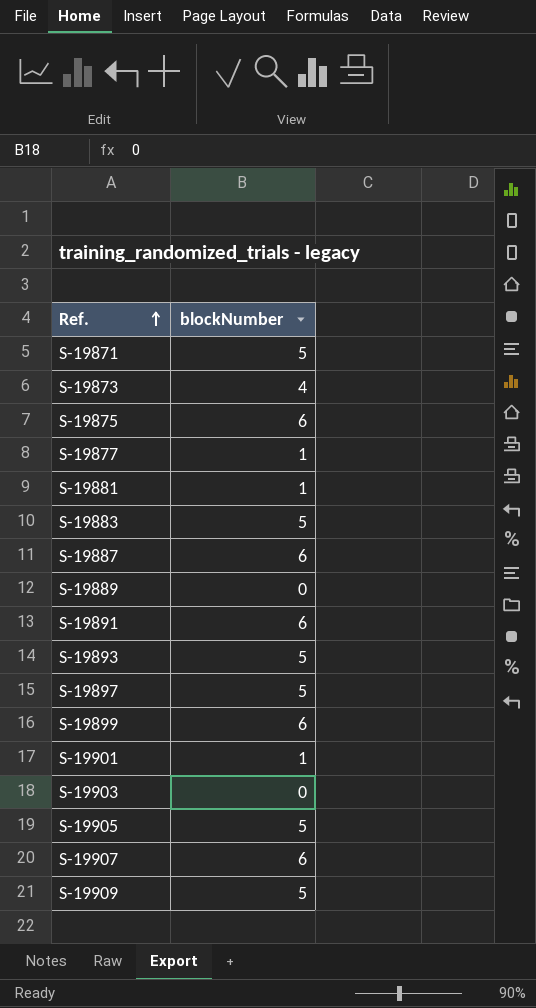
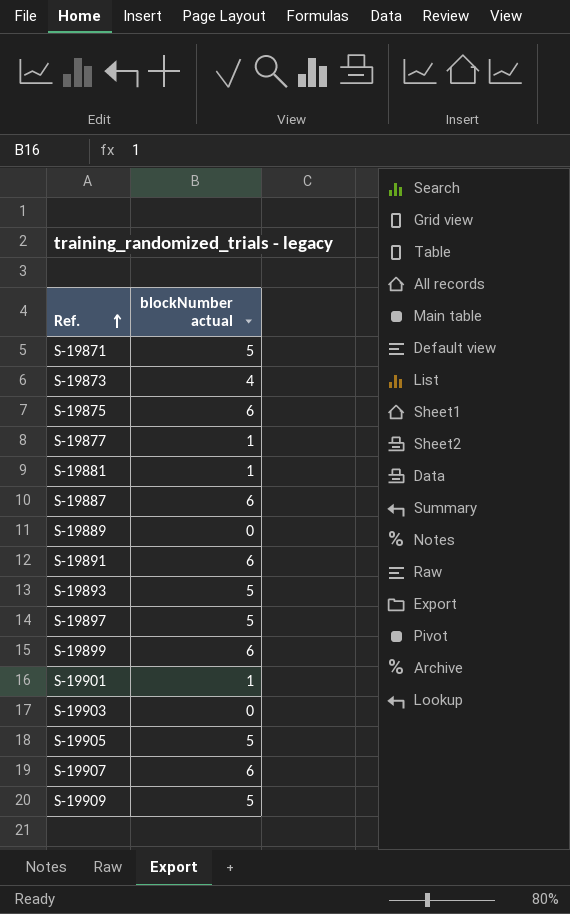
column name: blockNumber -> blockNumber actual
row S-19883: 5 -> none

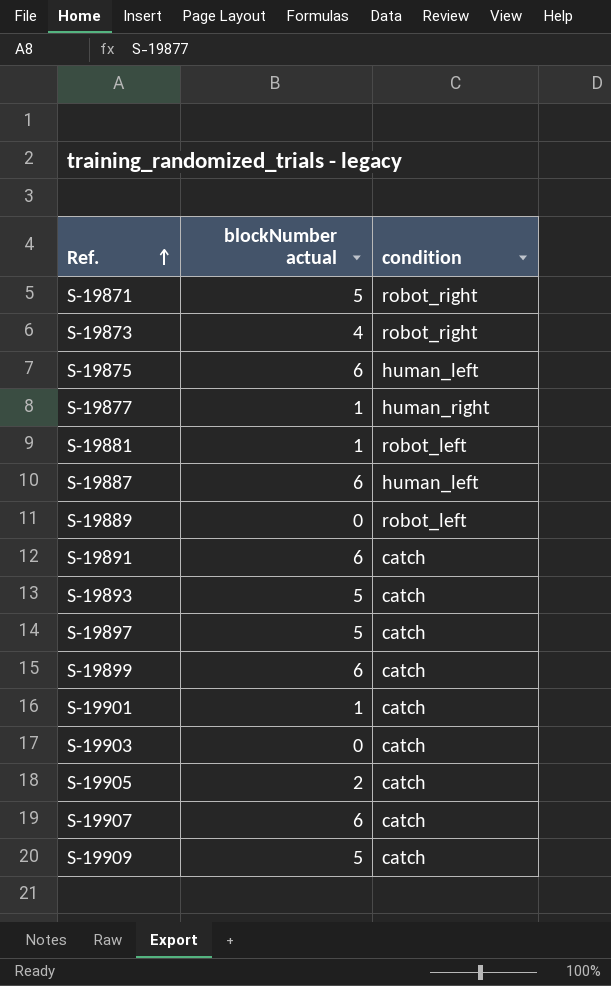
column condition | position: none -> 3
S-19905 | blockNumber actual: 5 -> 2

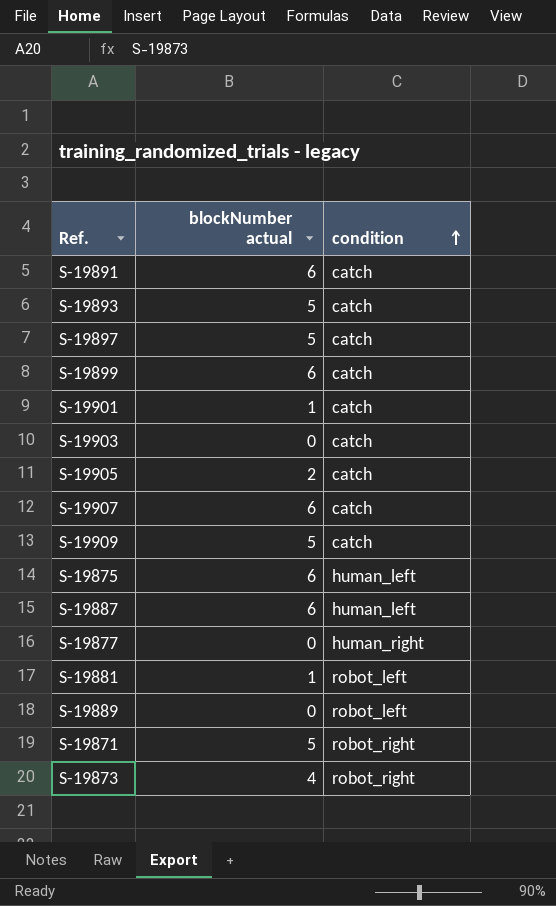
row order: Ref. ascending -> condition ascending
S-19877 | blockNumber actual: 1 -> 0

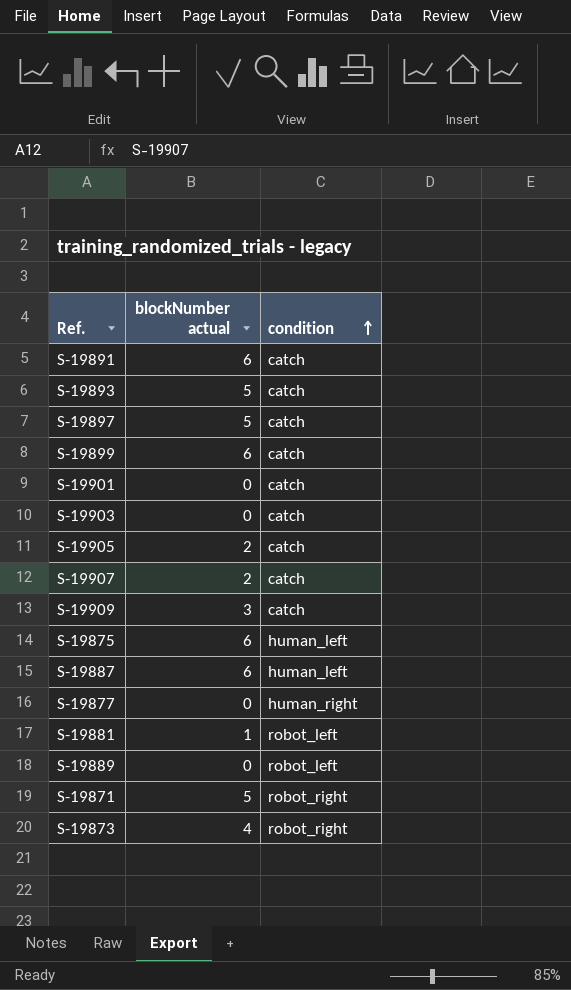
S-19901 | blockNumber actual: 1 -> 0
S-19907 | blockNumber actual: 6 -> 2
S-19909 | blockNumber actual: 5 -> 3

